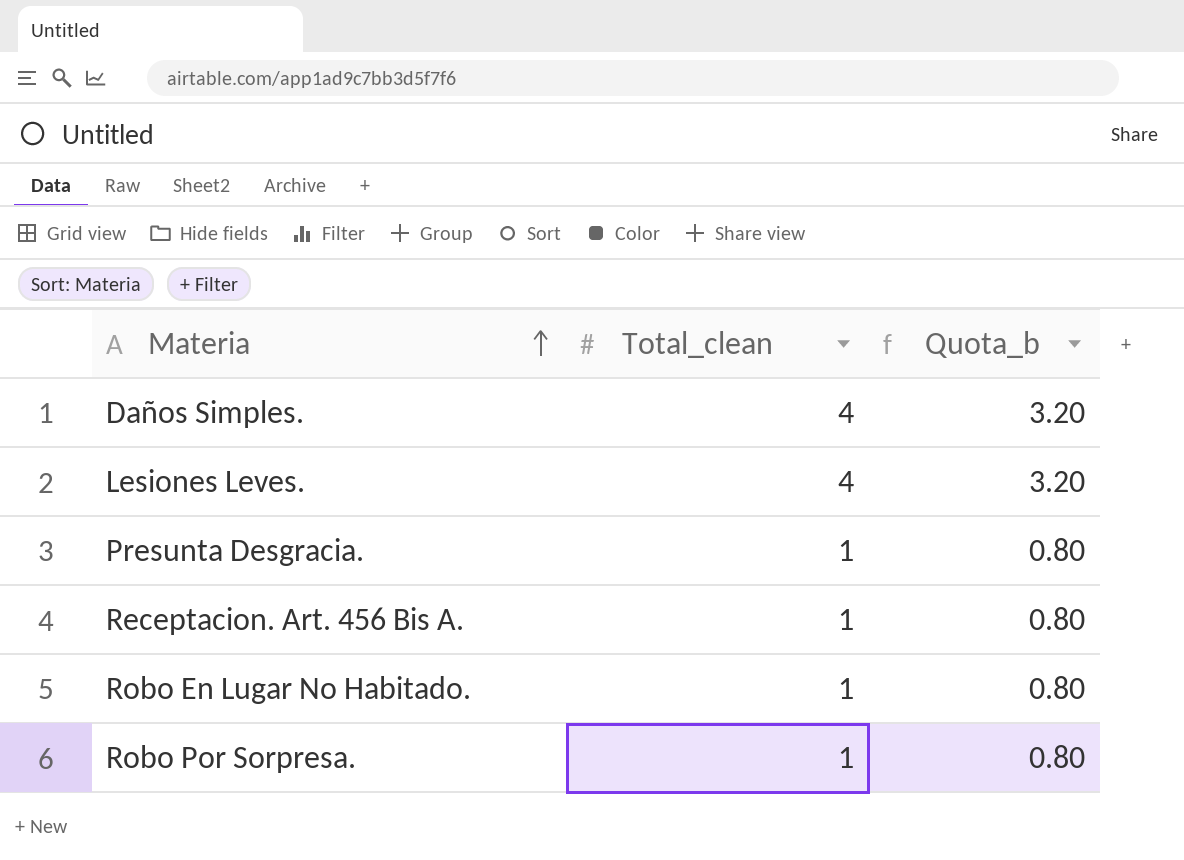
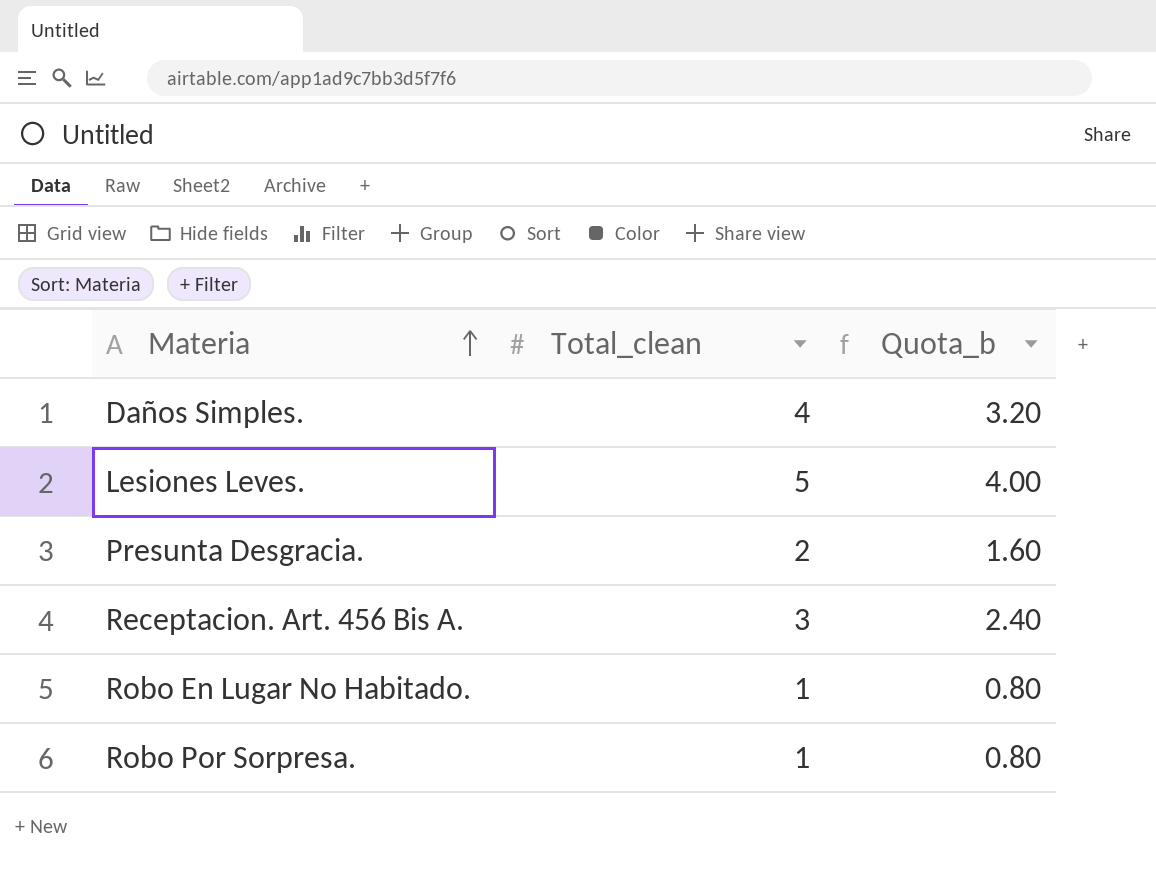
Lesiones Leves. | Total_clean: 4 -> 5
Lesiones Leves. | Quota_b: 3.20 -> 4.00
Presunta Desgracia. | Total_clean: 1 -> 2
Presunta Desgracia. | Quota_b: 0.80 -> 1.60
Receptacion. Art. 456 Bis A. | Total_clean: 1 -> 3
Receptacion. Art. 456 Bis A. | Quota_b: 0.80 -> 2.40

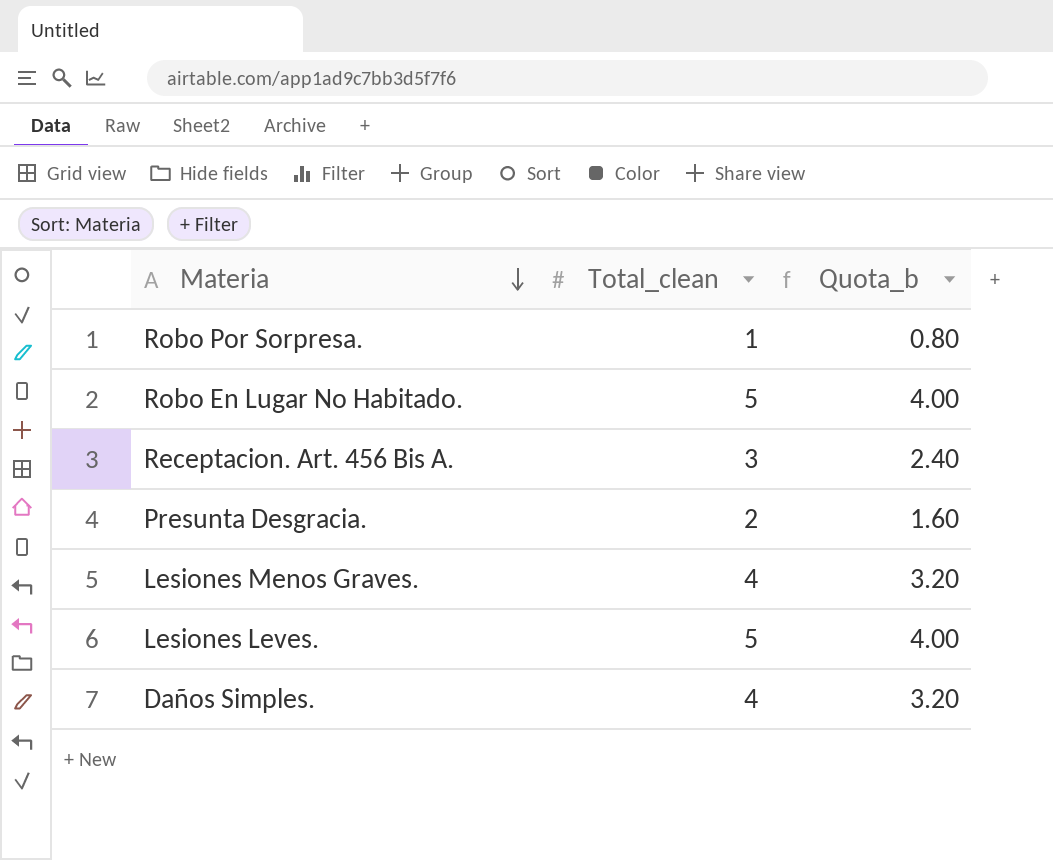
row order: Materia ascending -> Materia descending
Robo En Lugar No Habitado. | Total_clean: 1 -> 5
Robo En Lugar No Habitado. | Quota_b: 0.80 -> 4.00
row Lesiones Menos Graves.: none -> 4 | 3.20

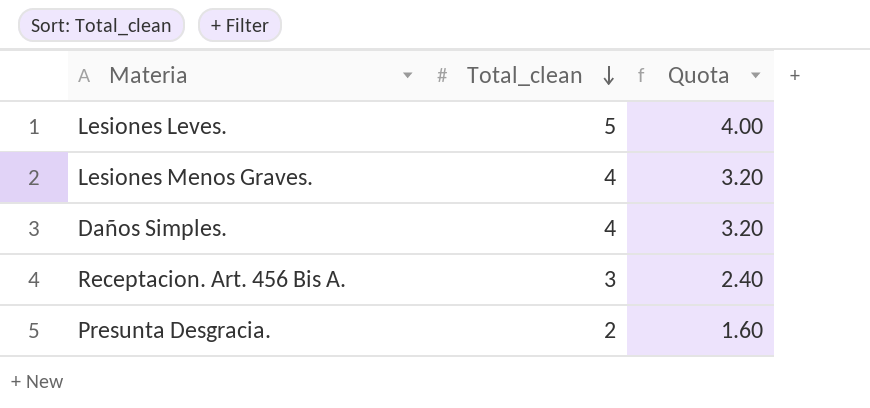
row order: Materia descending -> Total_clean descending
column name: Quota_b -> Quota
row Robo Por Sorpresa.: 1 | 0.80 -> none
row Robo En Lugar No Habitado.: 5 | 4.00 -> none

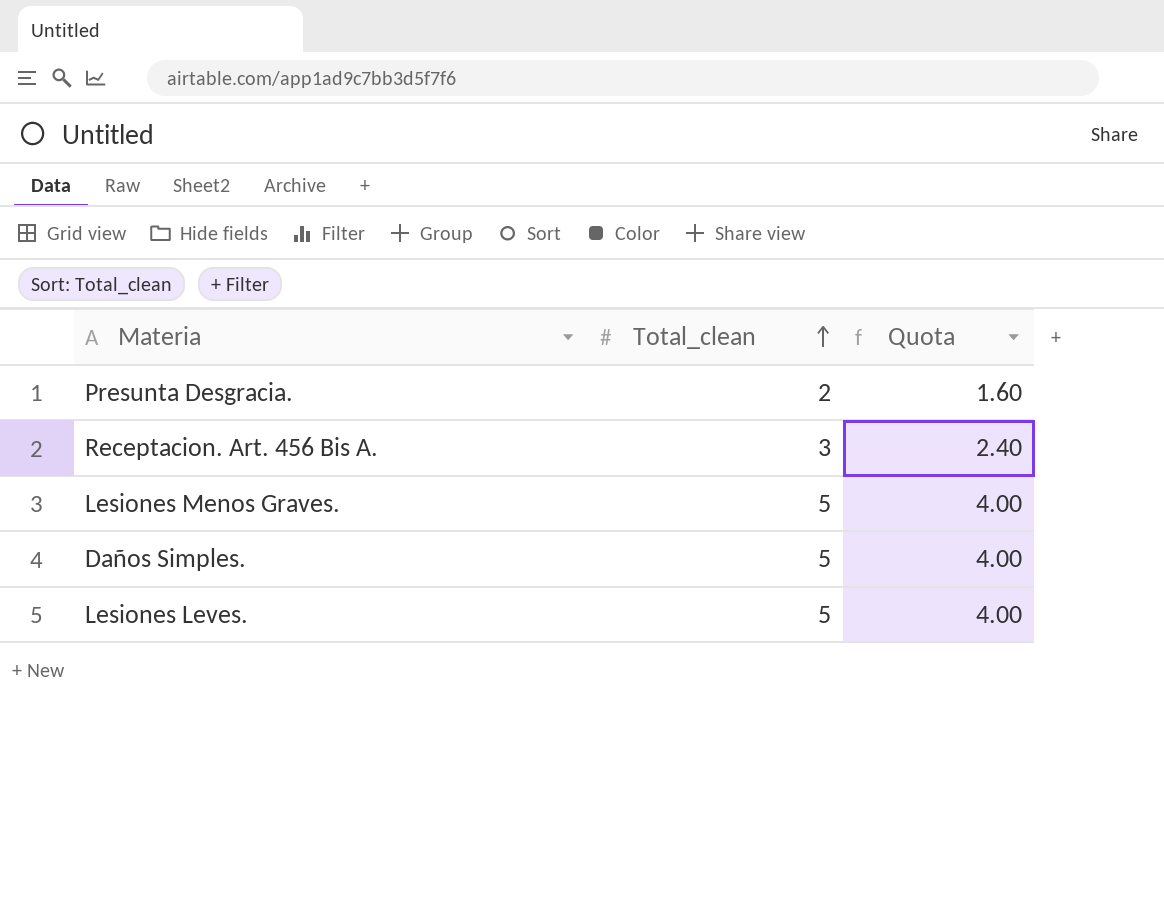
row order: Total_clean descending -> Total_clean ascending
Lesiones Menos Graves. | Total_clean: 4 -> 5
Lesiones Menos Graves. | Quota: 3.20 -> 4.00
Daños Simples. | Total_clean: 4 -> 5
Daños Simples. | Quota: 3.20 -> 4.00

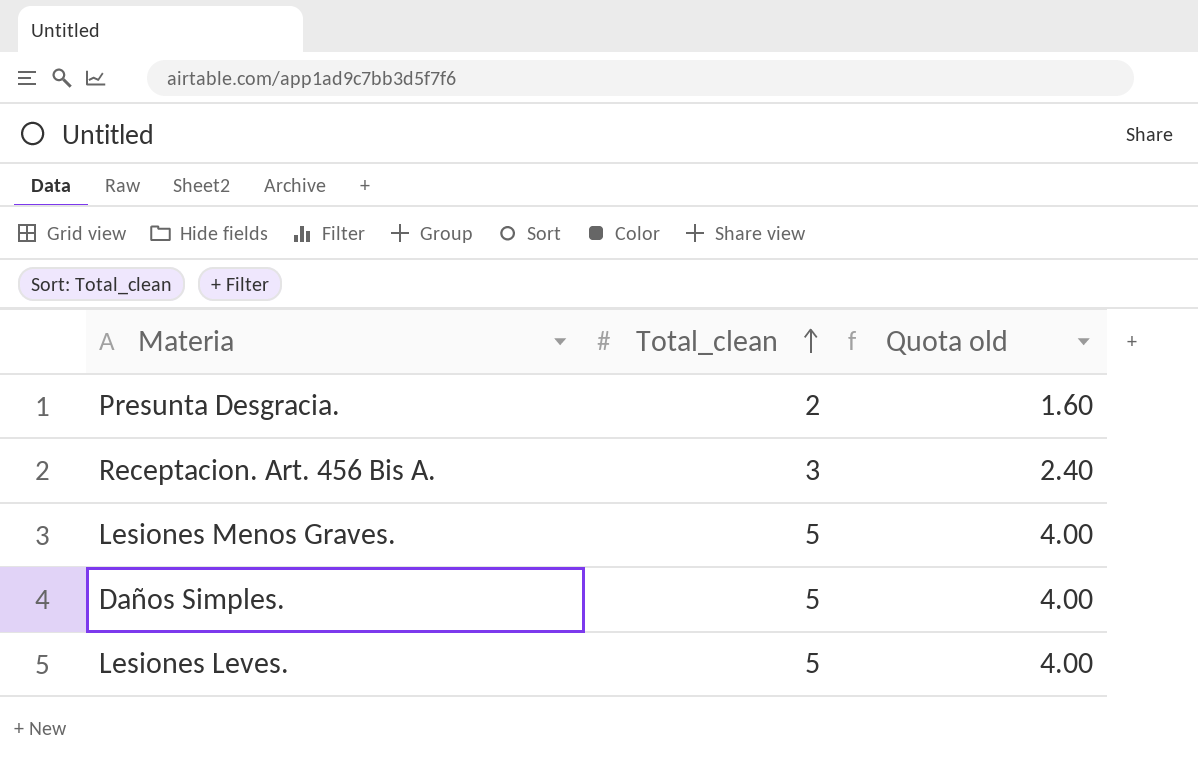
column name: Quota -> Quota old

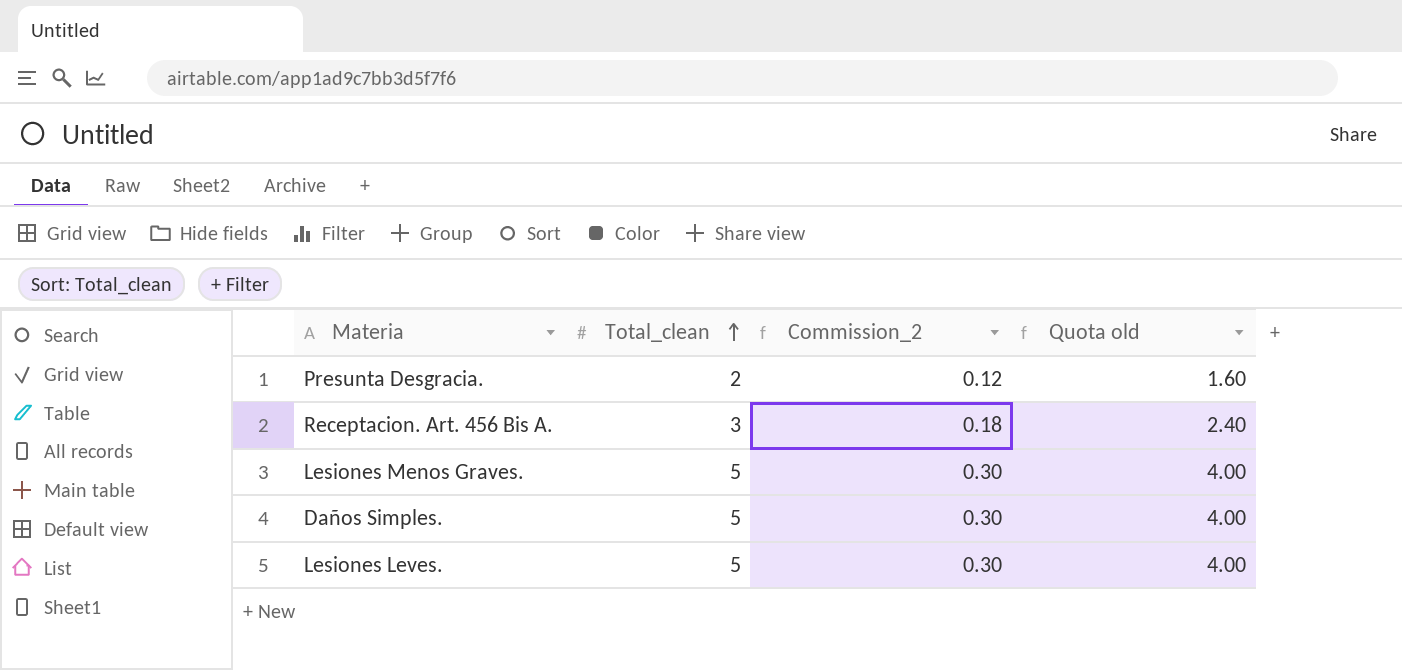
column Commission_2 | formula: none -> [Total_clean] * 0.06

